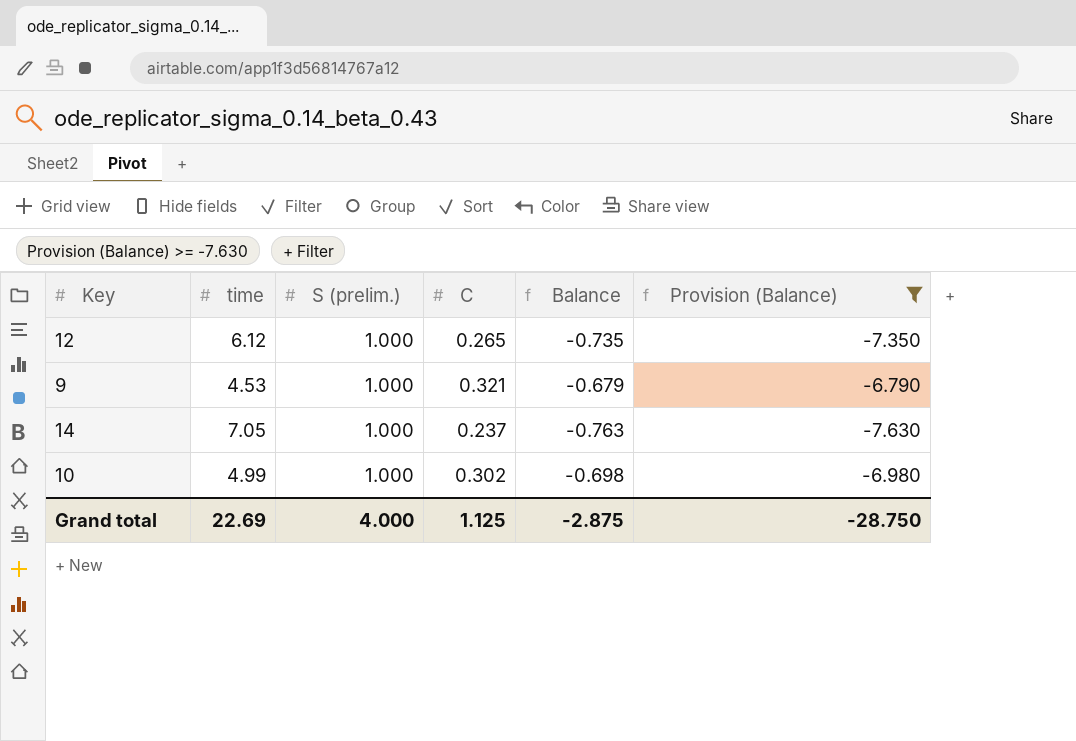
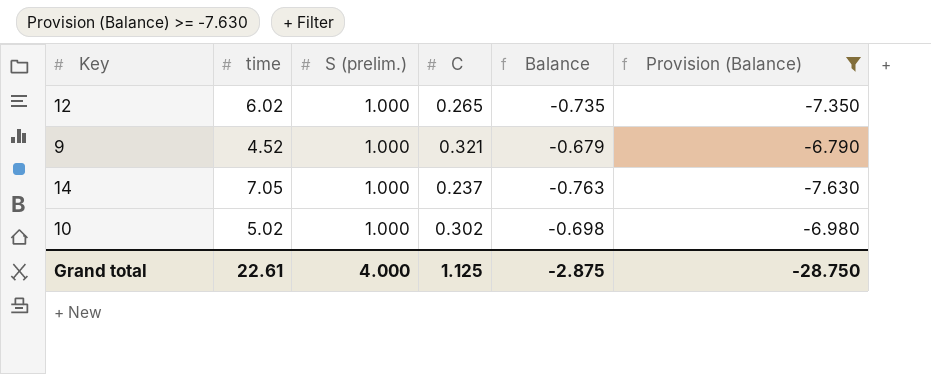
12 | time: 6.12 -> 6.02
9 | time: 4.53 -> 4.52
10 | time: 4.99 -> 5.02
Grand total | time: 22.69 -> 22.61

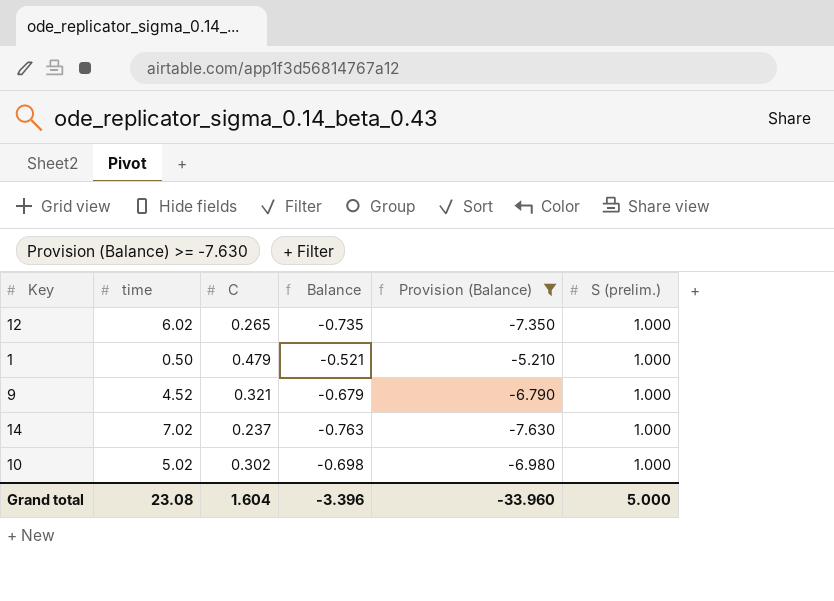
column S (prelim.) | position: 3 -> 6
row 1: none -> 0.50 | 0.479 | -0.521 | -5.210 | 1.000
14 | time: 7.05 -> 7.02
Grand total | time: 22.61 -> 23.08
Grand total | C: 1.125 -> 1.604
Grand total | Balance: -2.875 -> -3.396
Grand total | Provision (Balance): -28.750 -> -33.960
Grand total | S (prelim.): 4.000 -> 5.000

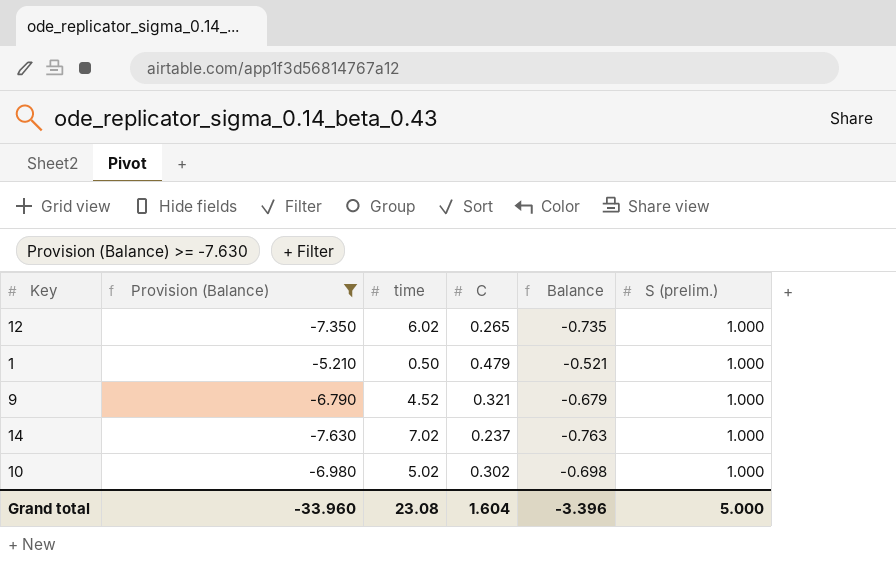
column Provision (Balance) | position: 5 -> 2

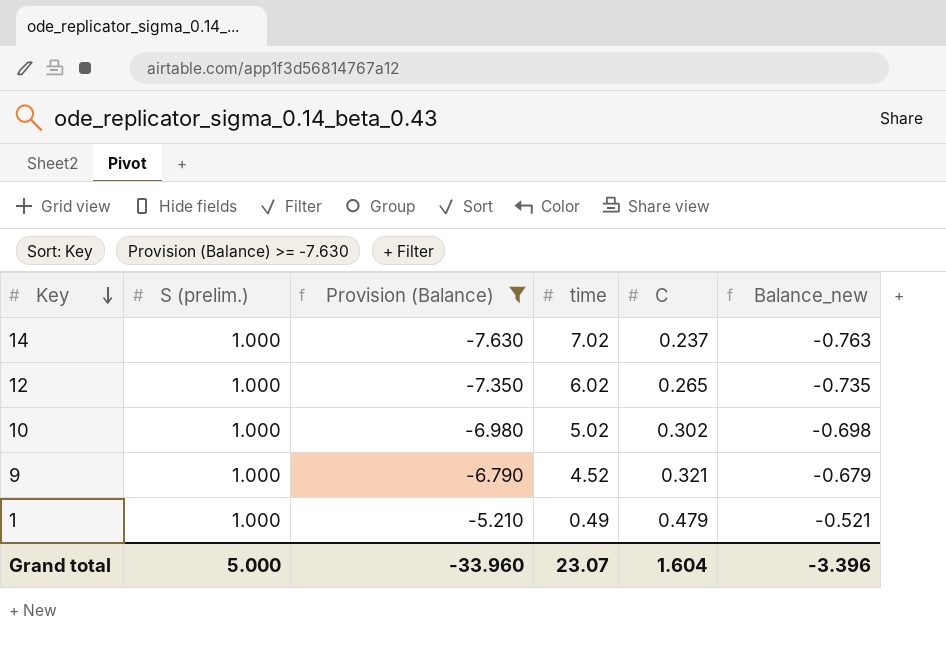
row order: none -> Key descending
column S (prelim.) | position: 6 -> 2
column name: Balance -> Balance_new
1 | time: 0.50 -> 0.49
Grand total | time: 23.08 -> 23.07

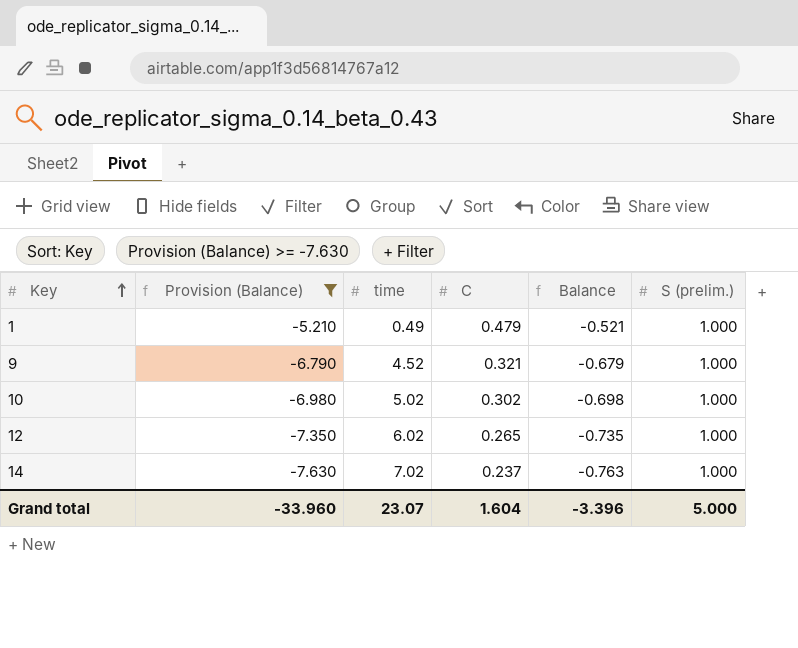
row order: Key descending -> Key ascending
column name: Balance_new -> Balance
column S (prelim.) | position: 2 -> 6

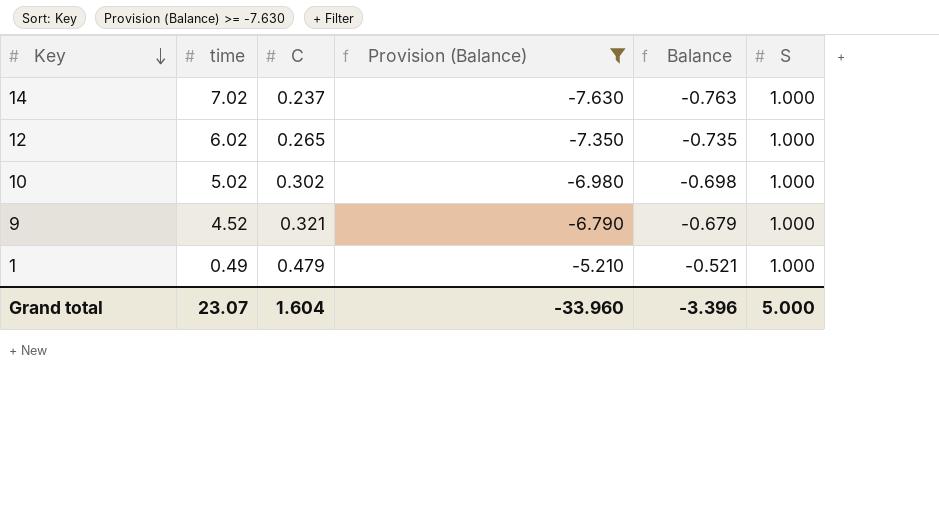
row order: Key ascending -> Key descending
column Provision (Balance) | position: 2 -> 4
column name: S (prelim.) -> S

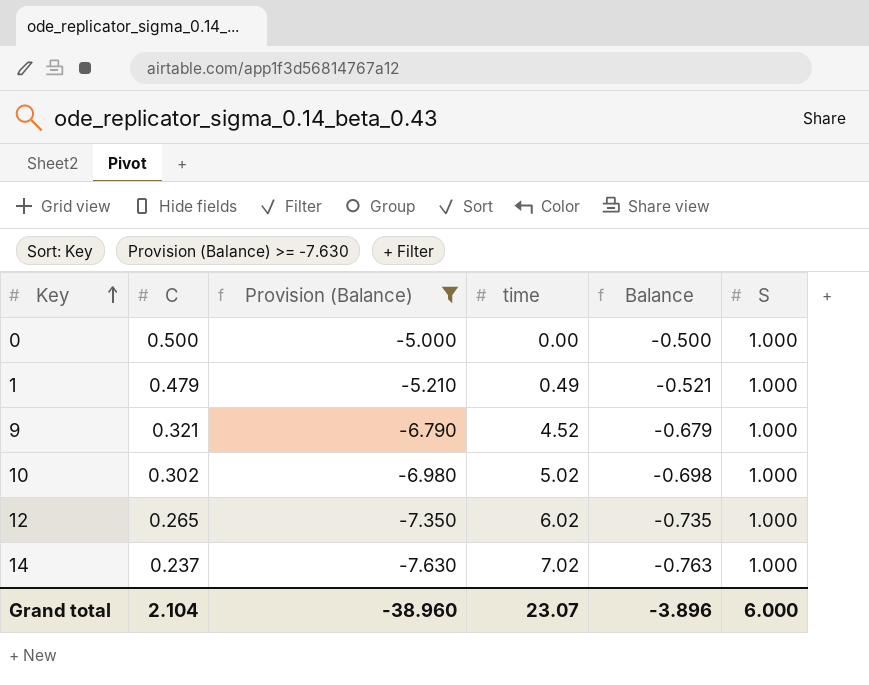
row order: Key descending -> Key ascending
column time | position: 2 -> 4
row 0: none -> 0.500 | -5.000 | 0.00 | -0.500 | 1.000
Grand total | C: 1.604 -> 2.104
Grand total | Provision (Balance): -33.960 -> -38.960
Grand total | Balance: -3.396 -> -3.896
Grand total | S: 5.000 -> 6.000

